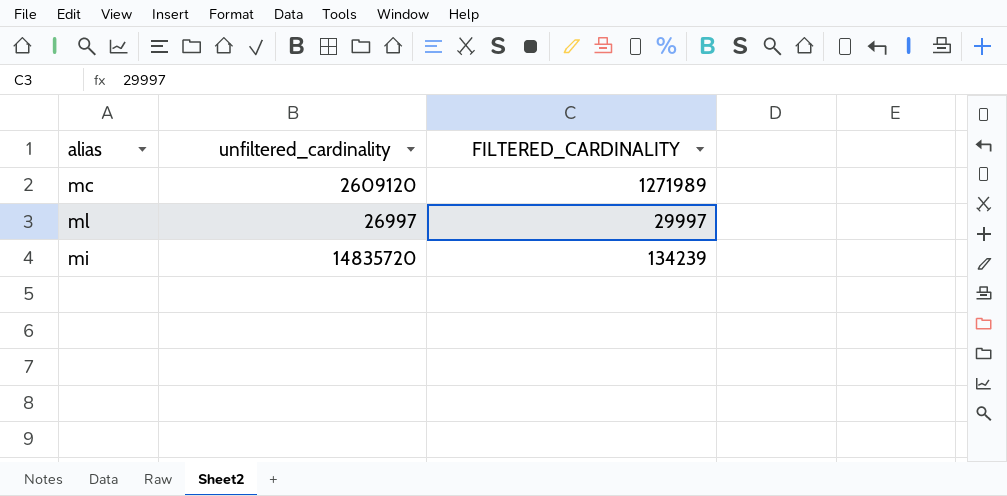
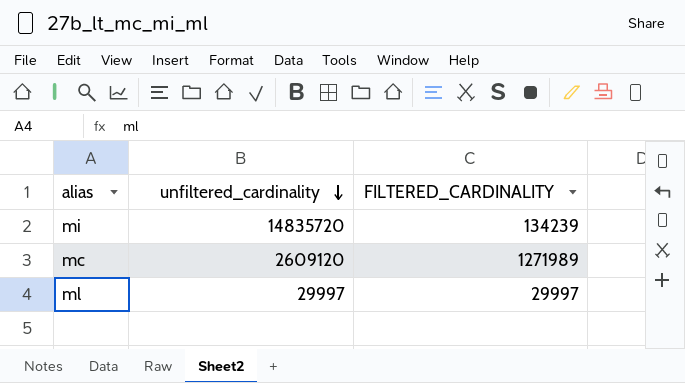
row order: none -> unfiltered_cardinality descending
ml | unfiltered_cardinality: 26997 -> 29997

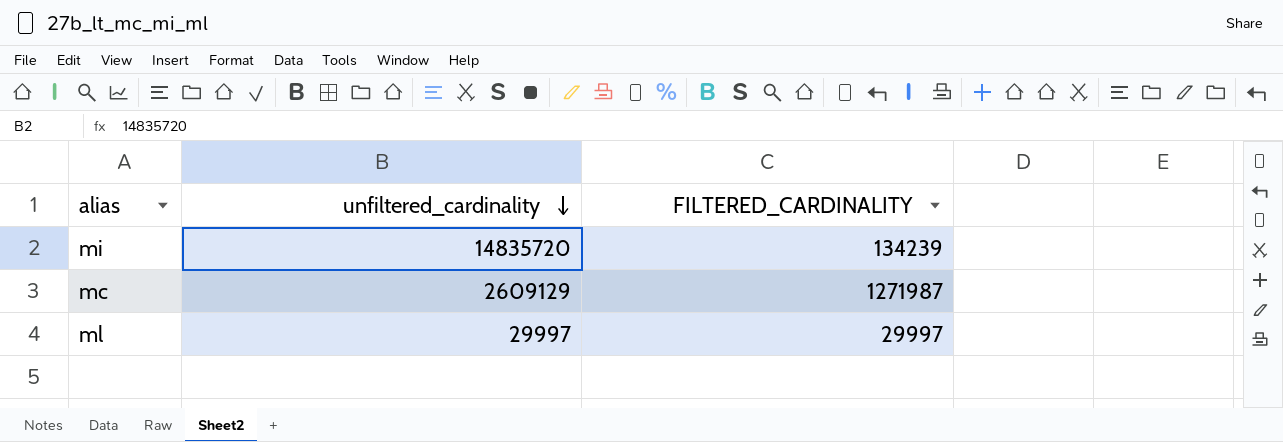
mc | unfiltered_cardinality: 2609120 -> 2609129
mc | FILTERED_CARDINALITY: 1271989 -> 1271987

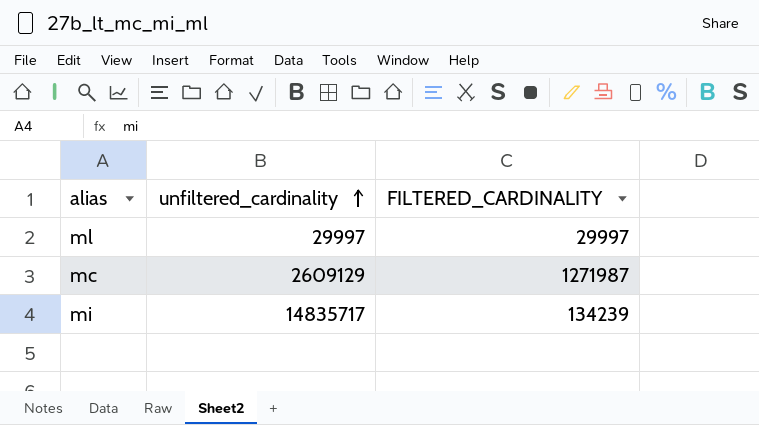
row order: unfiltered_cardinality descending -> unfiltered_cardinality ascending
mi | unfiltered_cardinality: 14835720 -> 14835717

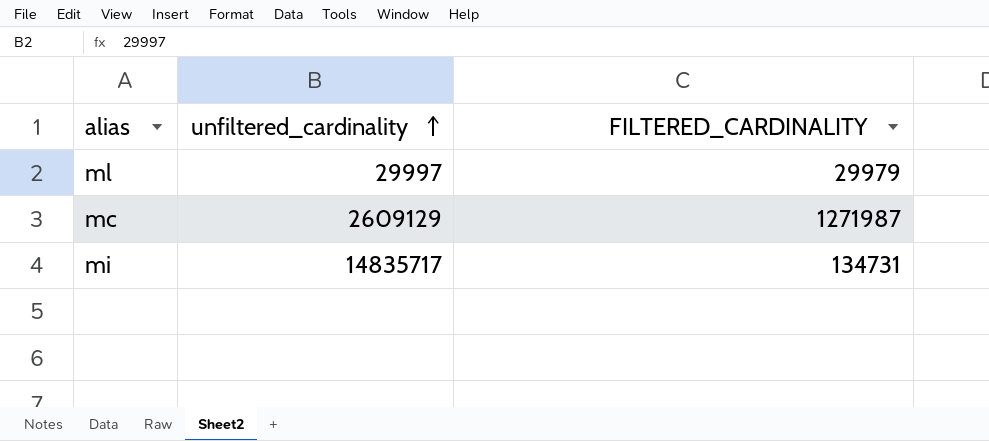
ml | FILTERED_CARDINALITY: 29997 -> 29979
mi | FILTERED_CARDINALITY: 134239 -> 134731

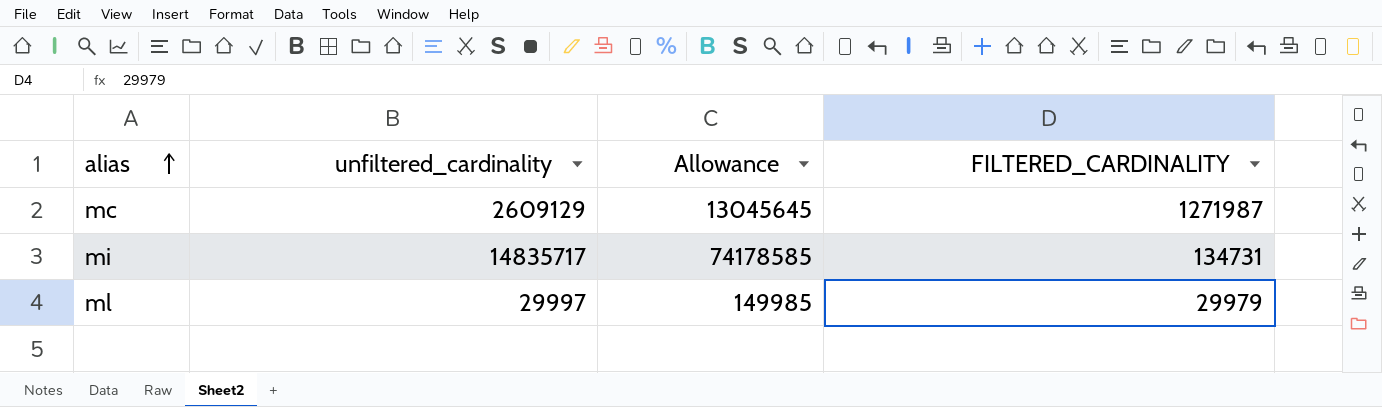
row order: unfiltered_cardinality ascending -> alias ascending
column Allowance | formula: none -> [unfiltered_cardinality] * 5

